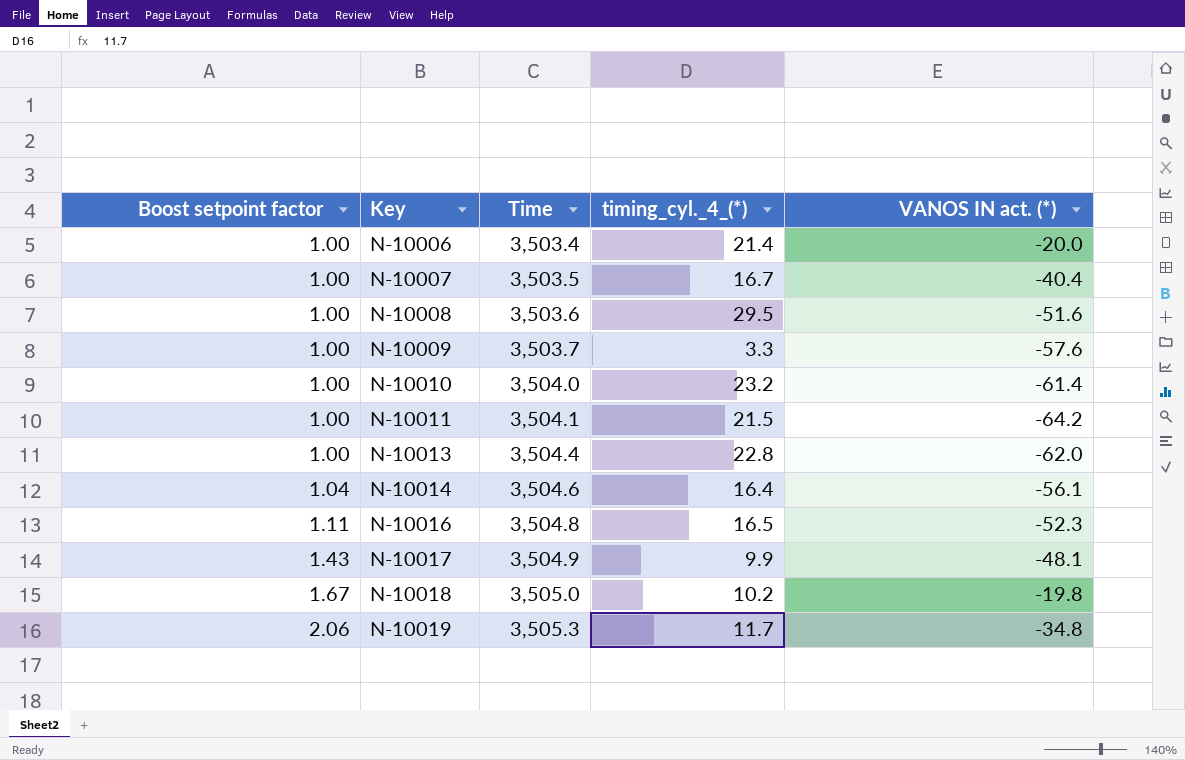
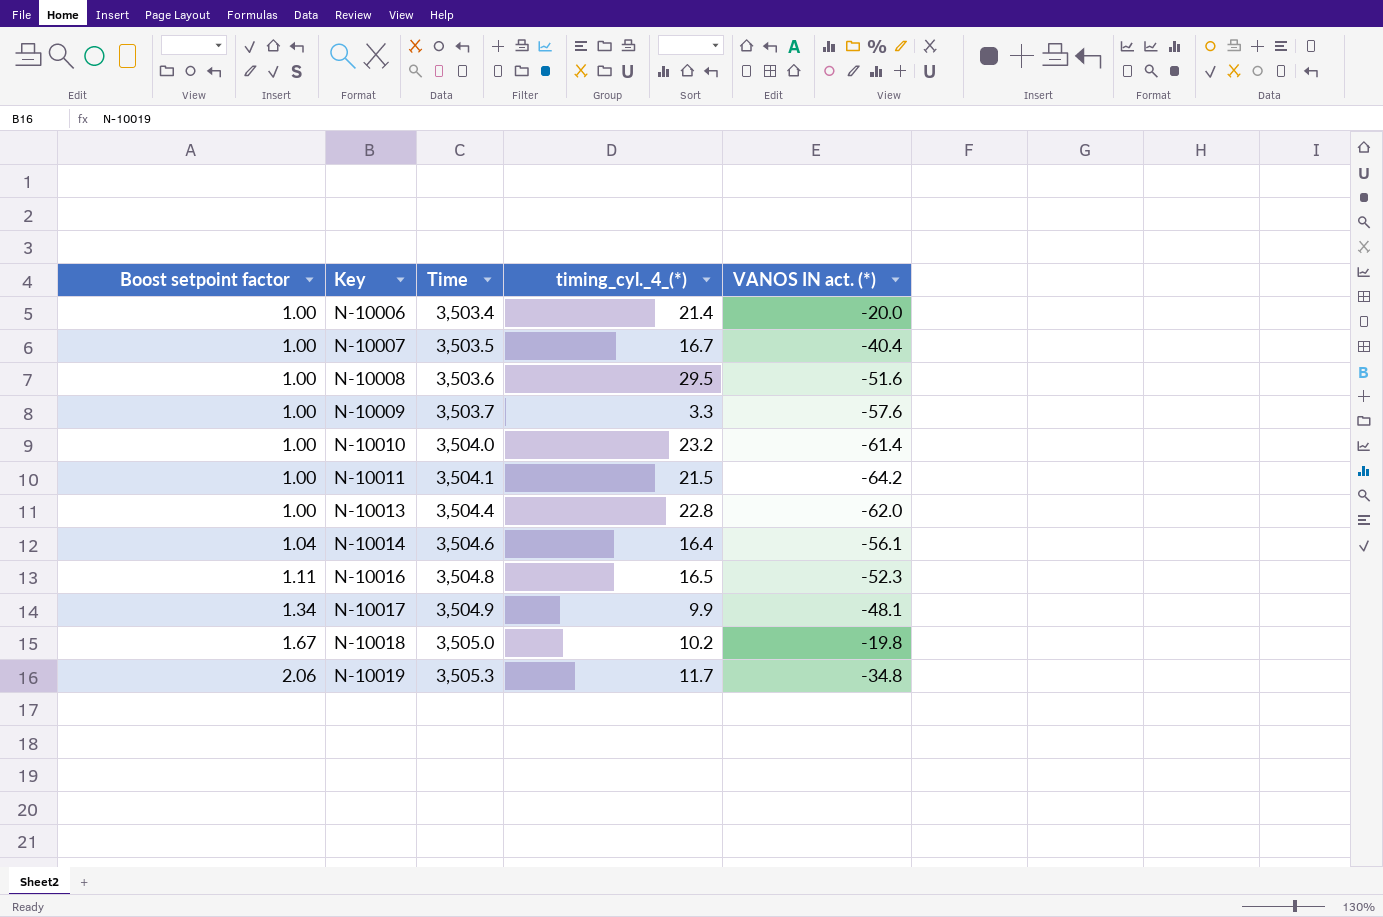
N-10017 | Boost setpoint factor: 1.43 -> 1.34

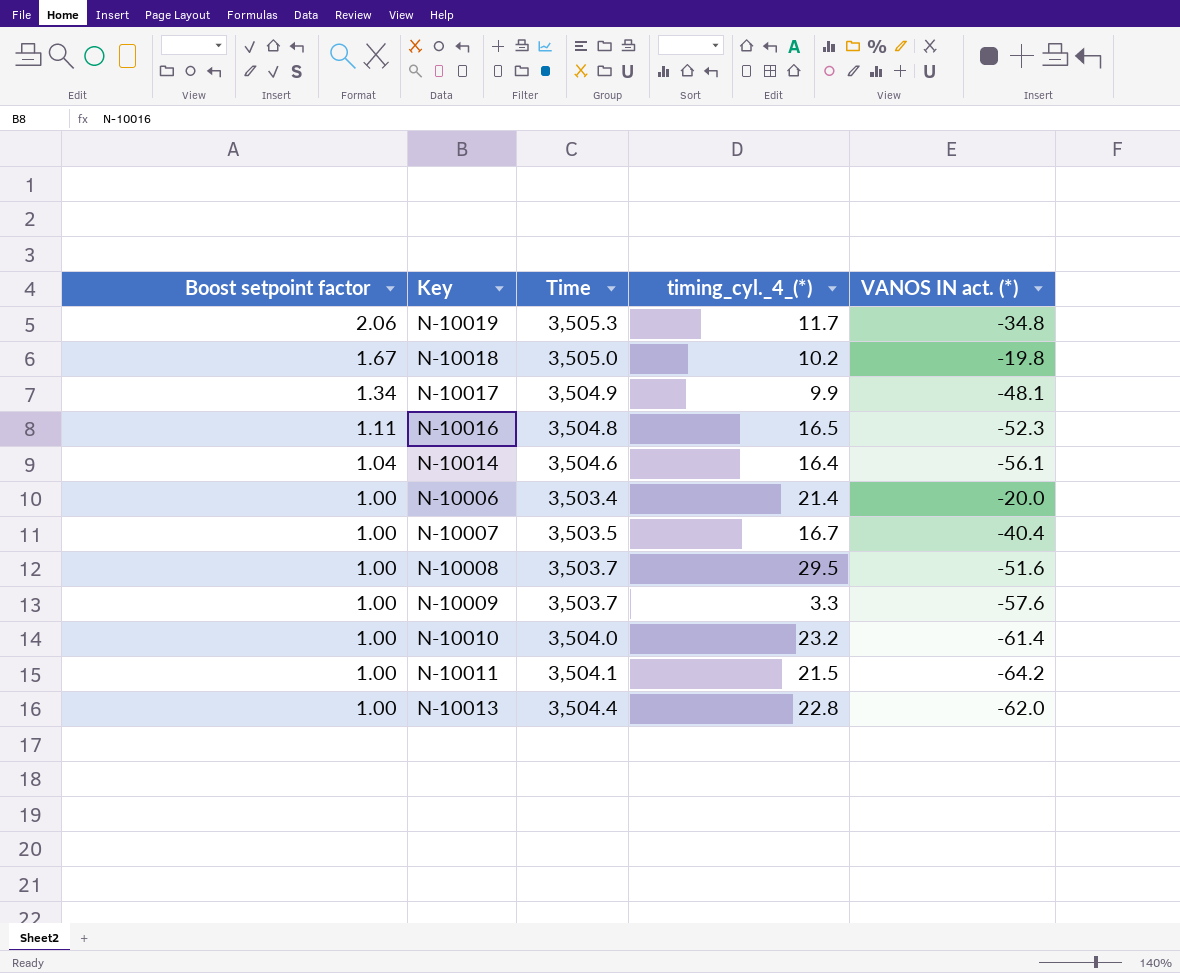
row order: Boost setpoint factor ascending -> Boost setpoint factor descending
N-10008 | Time: 3,503.6 -> 3,503.7

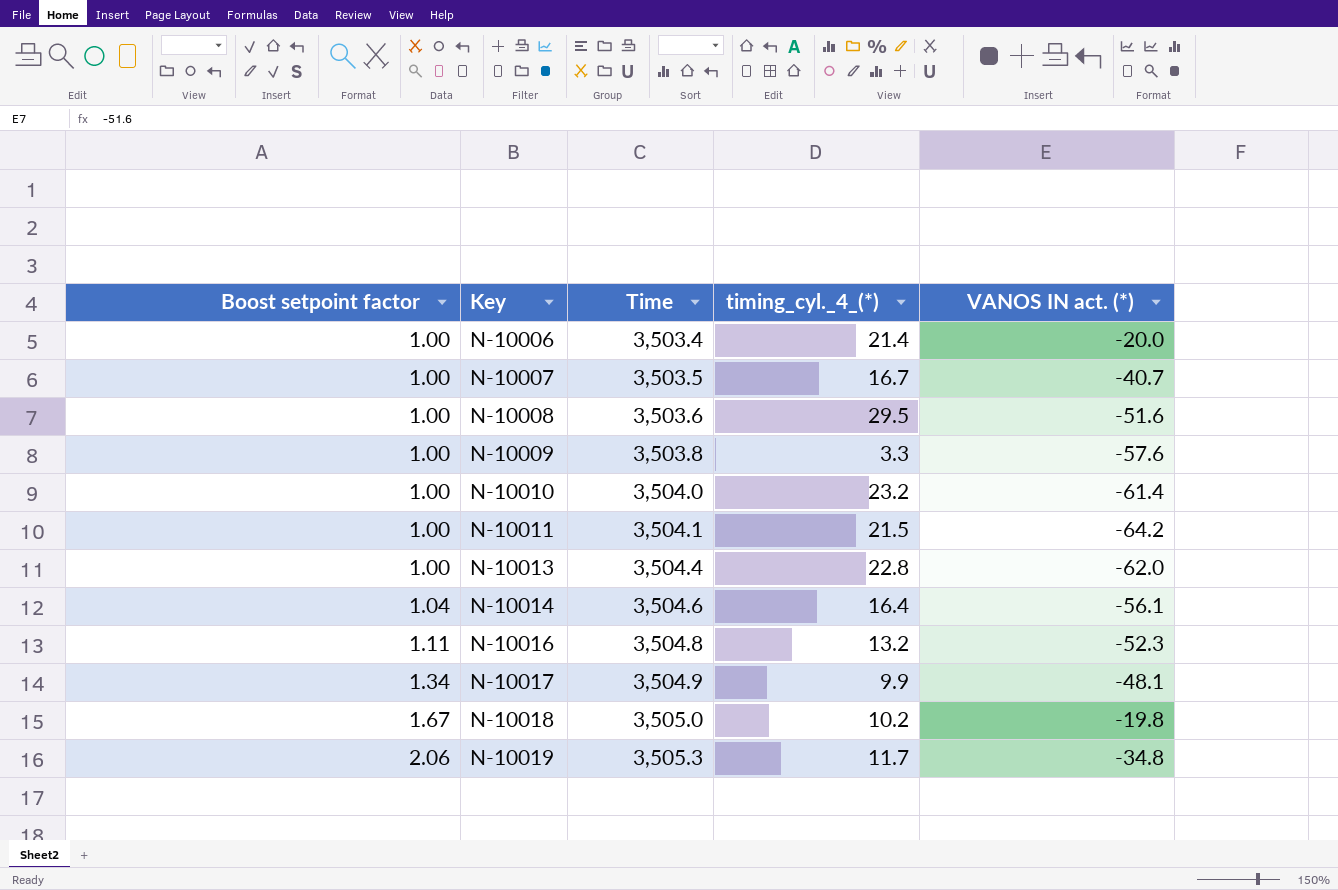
row order: Boost setpoint factor descending -> Boost setpoint factor ascending
N-10007 | VANOS IN act. (*): -40.4 -> -40.7
N-10008 | Time: 3,503.7 -> 3,503.6
N-10009 | Time: 3,503.7 -> 3,503.8
N-10016 | timing_cyl._4_(*): 16.5 -> 13.2

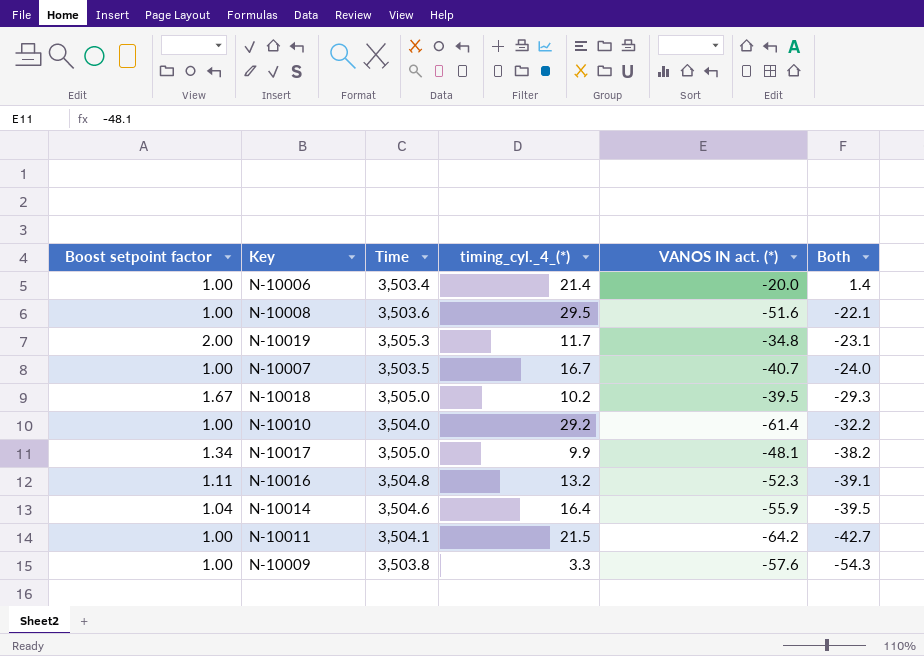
row order: Boost setpoint factor ascending -> Both descending
column Both | formula: none -> [timing_cyl._4_(*)] + [VANOS IN act. (*)]
row N-10013: 1.00 | 3,504.4 | 22.8 | -62.0 -> none
N-10019 | Boost setpoint factor: 2.06 -> 2.00
N-10018 | VANOS IN act. (*): -19.8 -> -39.5
N-10010 | timing_cyl._4_(*): 23.2 -> 29.2
N-10017 | Time: 3,504.9 -> 3,505.0
N-10014 | VANOS IN act. (*): -56.1 -> -55.9

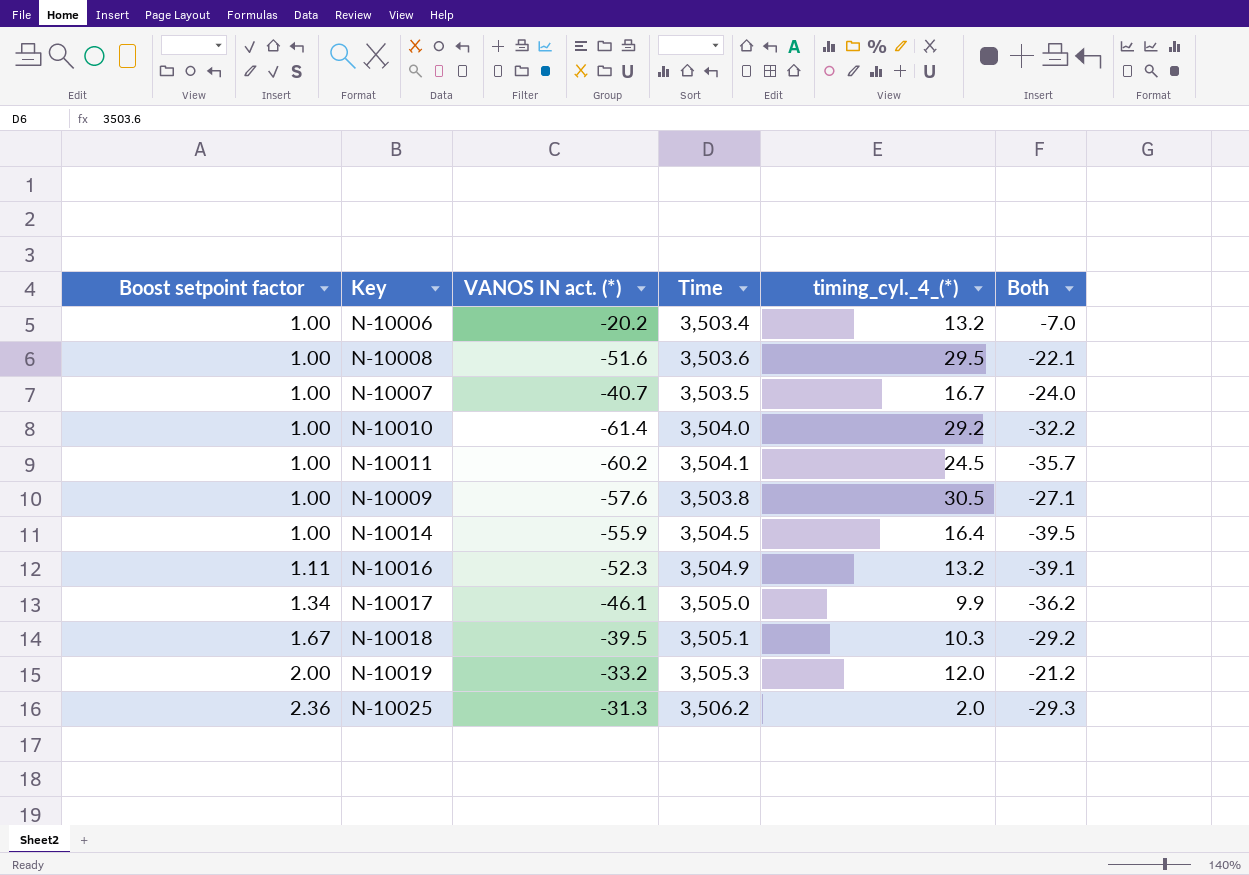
row order: Both descending -> Boost setpoint factor ascending
column VANOS IN act. (*) | position: 5 -> 3
N-10006 | VANOS IN act. (*): -20.0 -> -20.2
N-10006 | timing_cyl._4_(*): 21.4 -> 13.2
N-10006 | Both: 1.4 -> -7.0
N-10011 | VANOS IN act. (*): -64.2 -> -60.2
N-10011 | timing_cyl._4_(*): 21.5 -> 24.5
N-10011 | Both: -42.7 -> -35.7
N-10009 | timing_cyl._4_(*): 3.3 -> 30.5
N-10009 | Both: -54.3 -> -27.1
N-10014 | Boost setpoint factor: 1.04 -> 1.00
N-10014 | Time: 3,504.6 -> 3,504.5
N-10016 | Time: 3,504.8 -> 3,504.9
N-10017 | VANOS IN act. (*): -48.1 -> -46.1
N-10017 | Both: -38.2 -> -36.2
N-10018 | Time: 3,505.0 -> 3,505.1
N-10018 | timing_cyl._4_(*): 10.2 -> 10.3
N-10018 | Both: -29.3 -> -29.2
N-10019 | VANOS IN act. (*): -34.8 -> -33.2
N-10019 | timing_cyl._4_(*): 11.7 -> 12.0
N-10019 | Both: -23.1 -> -21.2
row N-10025: none -> 2.36 | -31.3 | 3,506.2 | 2.0 | -29.3

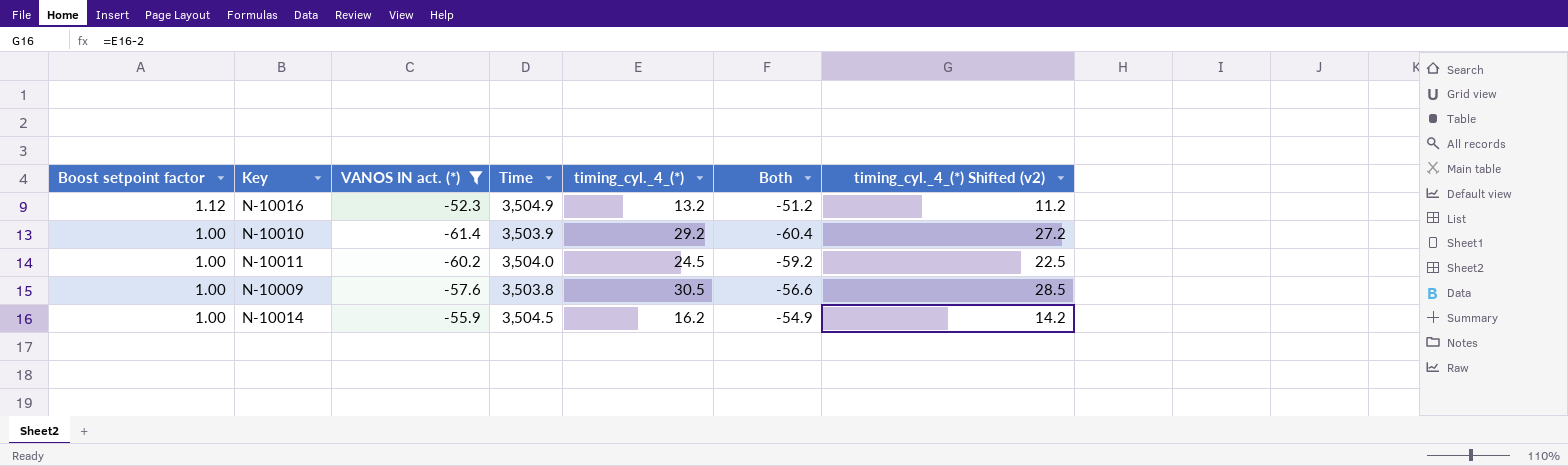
filter: none -> VANOS IN act. (*) <= -52.3
row order: Boost setpoint factor ascending -> Boost setpoint factor descending
column Both | formula: [VANOS IN act. (*)] + [timing_cyl._4_(*)] -> [Boost setpoint factor] + [VANOS IN act. (*)]
column timing_cyl._4_(*) Shifted (v2) | formula: none -> [timing_cyl._4_(*)] - 2
N-10016 | Boost setpoint factor: 1.11 -> 1.12
N-10010 | Time: 3,504.0 -> 3,503.9
N-10011 | Time: 3,504.1 -> 3,504.0
N-10014 | timing_cyl._4_(*): 16.4 -> 16.2

